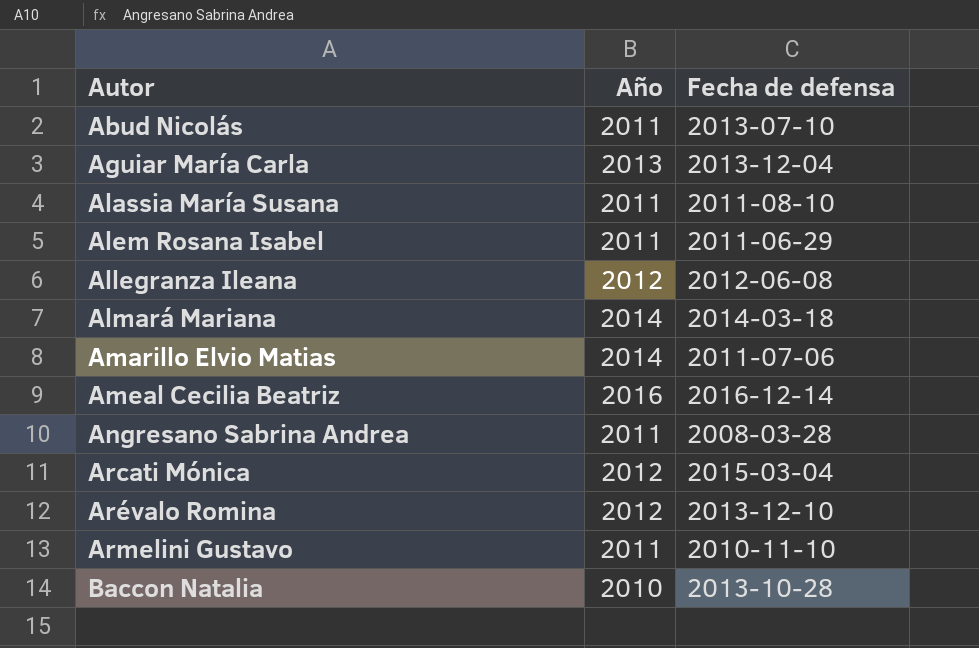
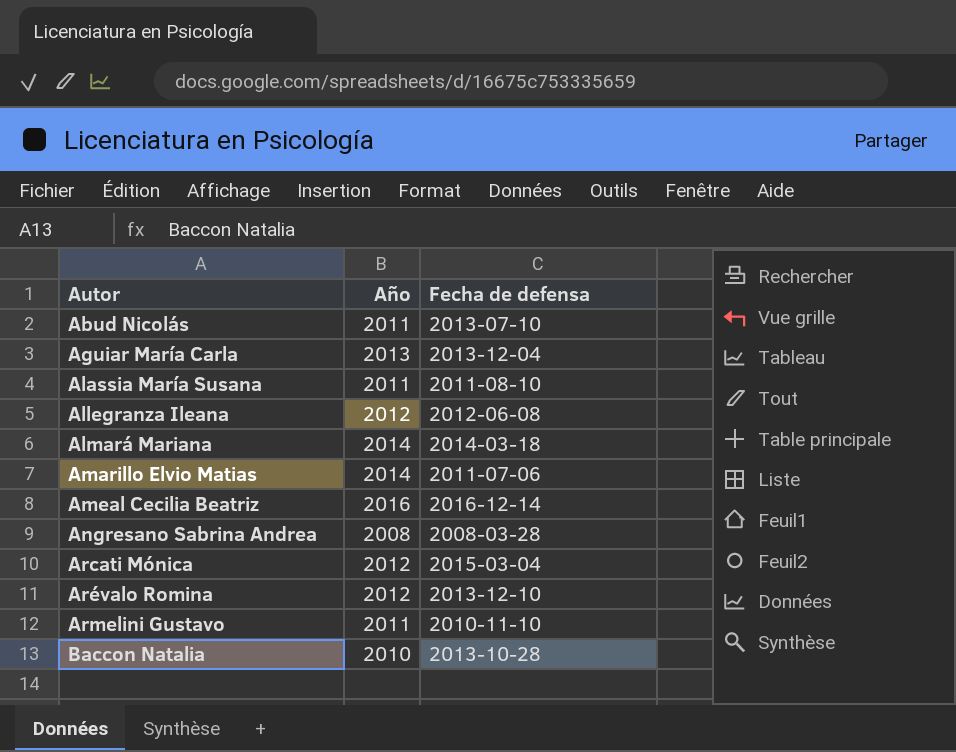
row Alem Rosana Isabel: 2011 | 2011-06-29 -> none
Angresano Sabrina Andrea | Año: 2011 -> 2008

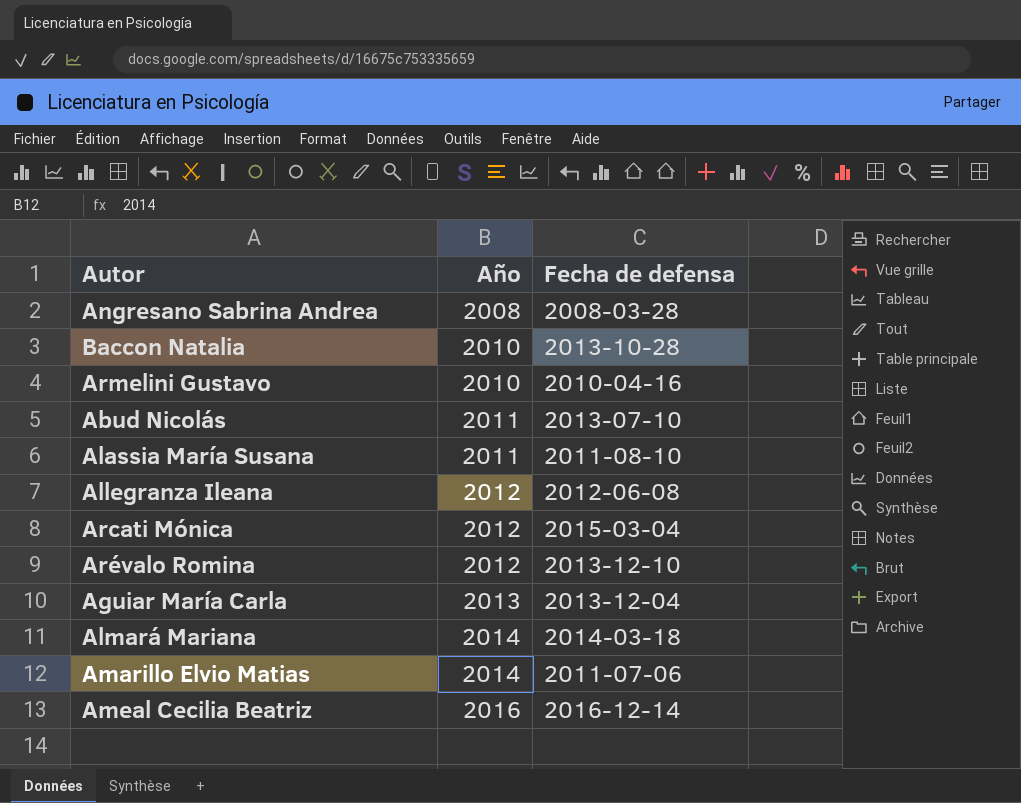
row order: Autor ascending -> Año ascending
Armelini Gustavo | Año: 2011 -> 2010
Armelini Gustavo | Fecha de defensa: 2010-11-10 -> 2010-04-16

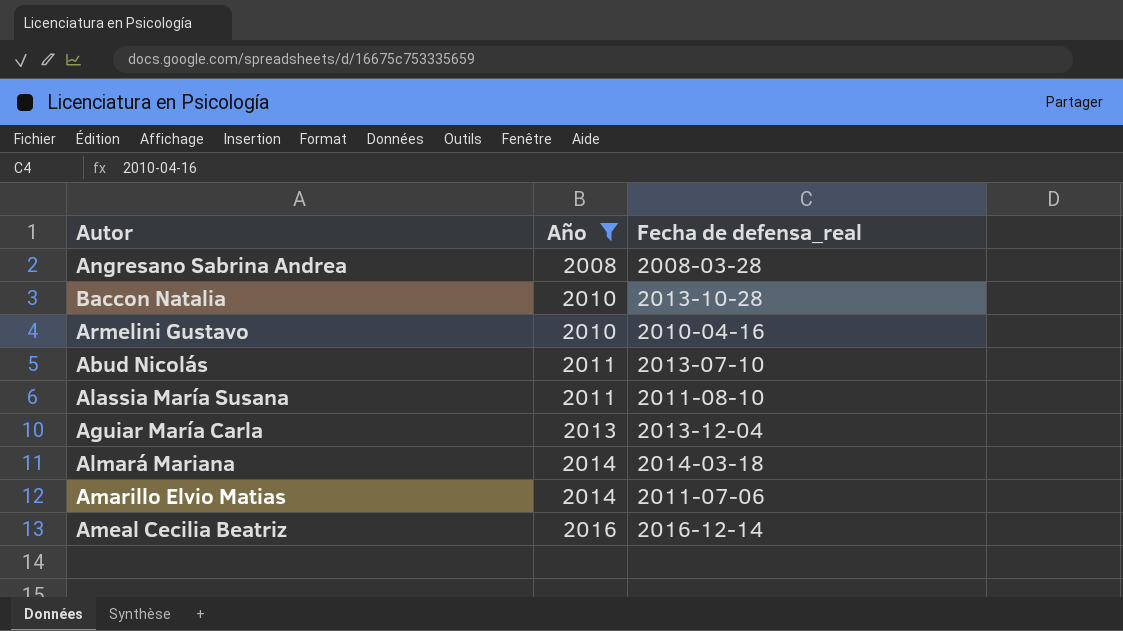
filter: none -> Año != 2012
column name: Fecha de defensa -> Fecha de defensa_real

